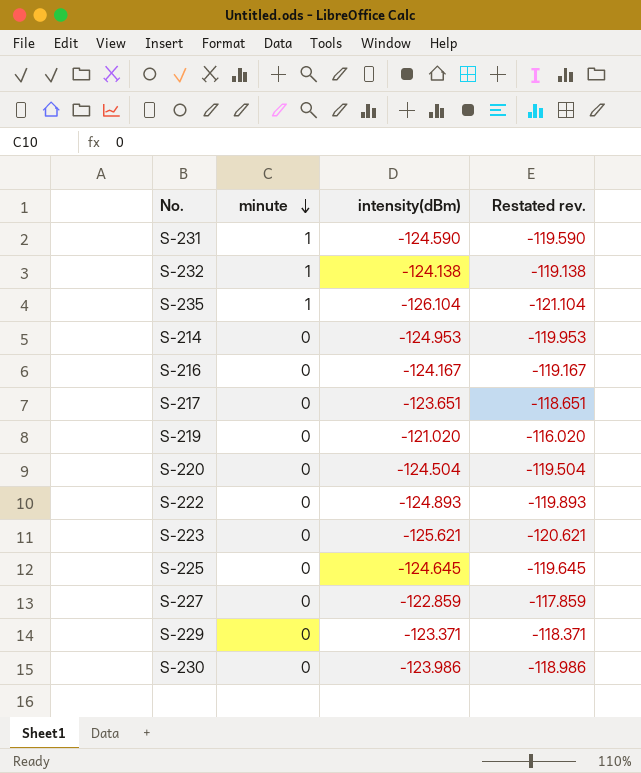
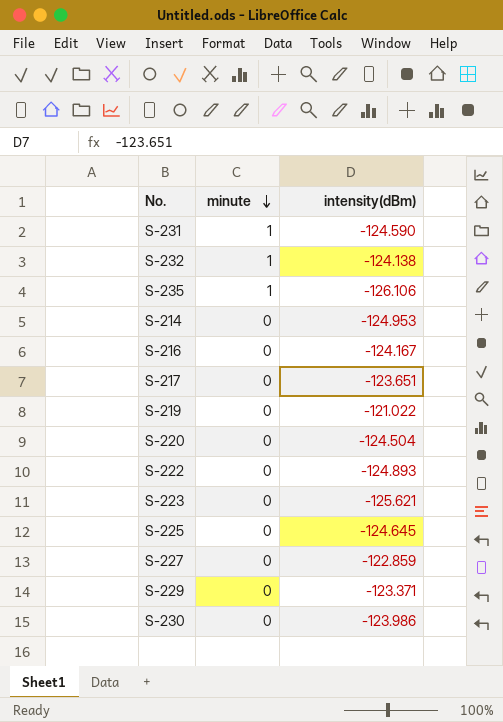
column Restated rev. | formula: [intensity(dBm)] + 5 -> none
S-235 | intensity(dBm): -126.104 -> -126.106
S-219 | intensity(dBm): -121.020 -> -121.022

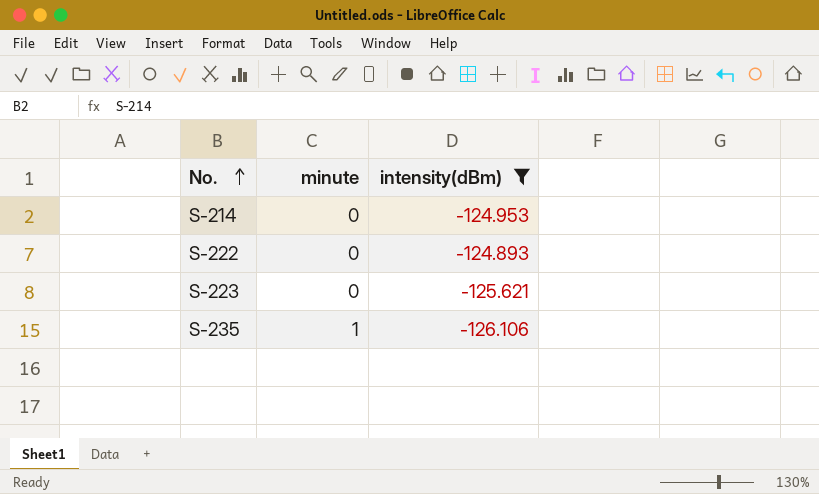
filter: none -> intensity(dBm) <= -124.893
row order: minute descending -> No. ascending

